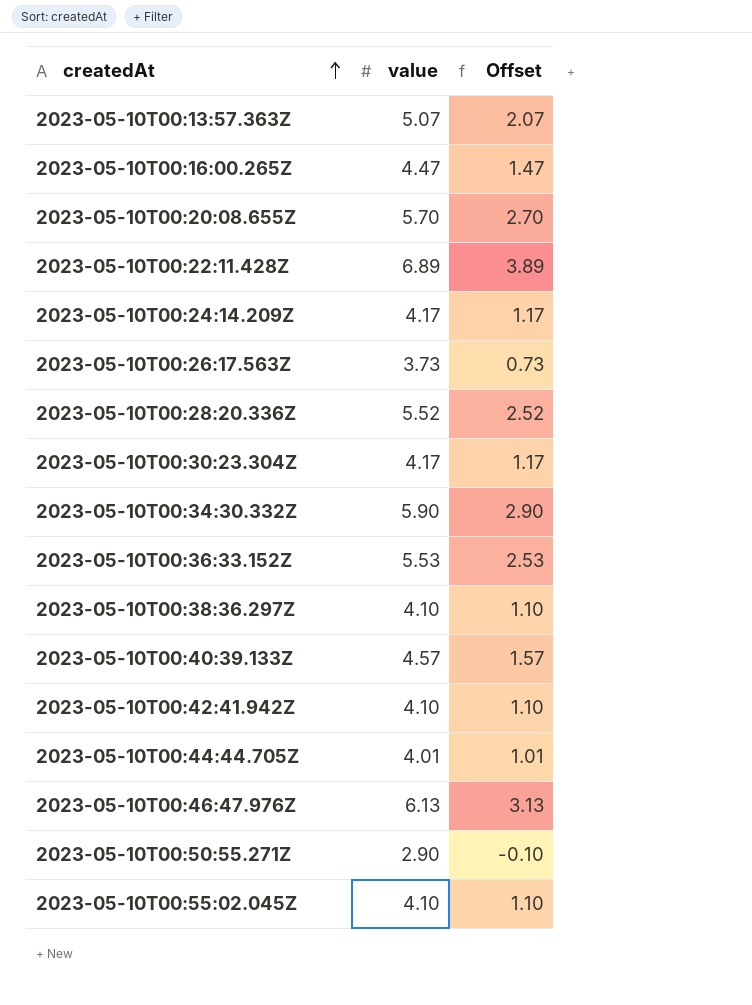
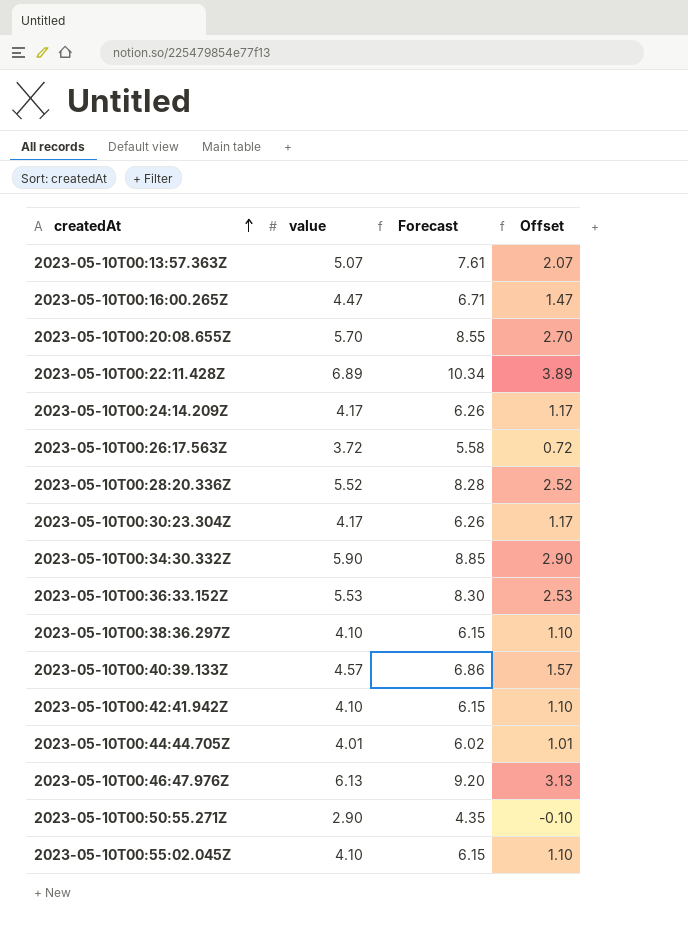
column Forecast | formula: none -> [value] * 1.5
2023-05-10T00:26:17.563Z | value: 3.73 -> 3.72
2023-05-10T00:26:17.563Z | Offset: 0.73 -> 0.72

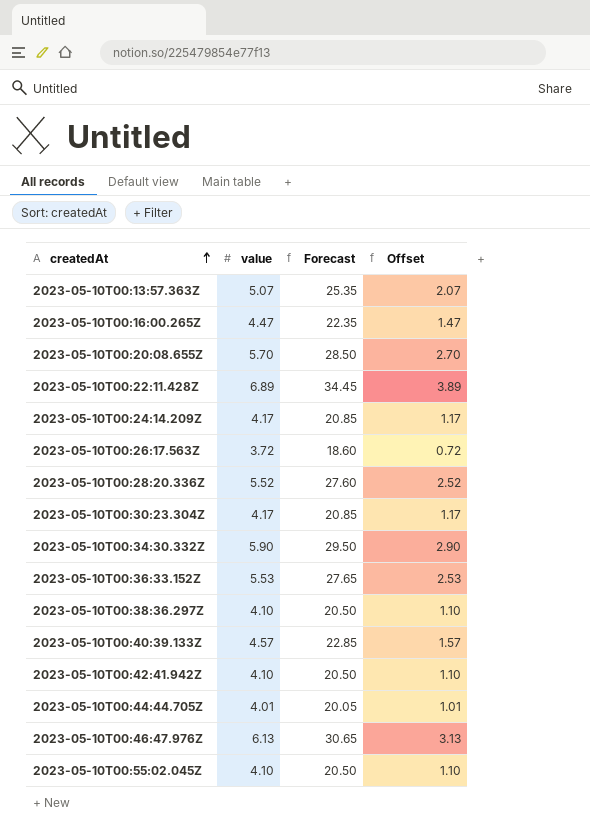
column Forecast | formula: [value] * 1.5 -> [value] * 5
row 2023-05-10T00:50:55.271Z: 2.90 | 4.35 | -0.10 -> none

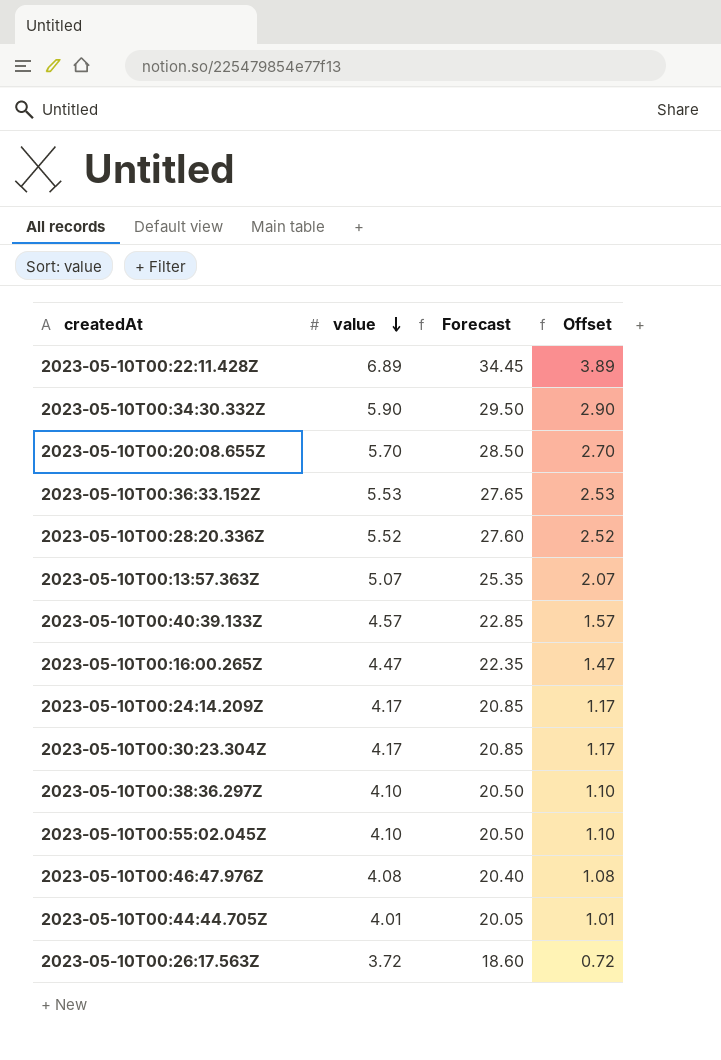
row order: createdAt ascending -> value descending
row 2023-05-10T00:42:41.942Z: 4.10 | 20.50 | 1.10 -> none
2023-05-10T00:46:47.976Z | value: 6.13 -> 4.08
2023-05-10T00:46:47.976Z | Forecast: 30.65 -> 20.40
2023-05-10T00:46:47.976Z | Offset: 3.13 -> 1.08

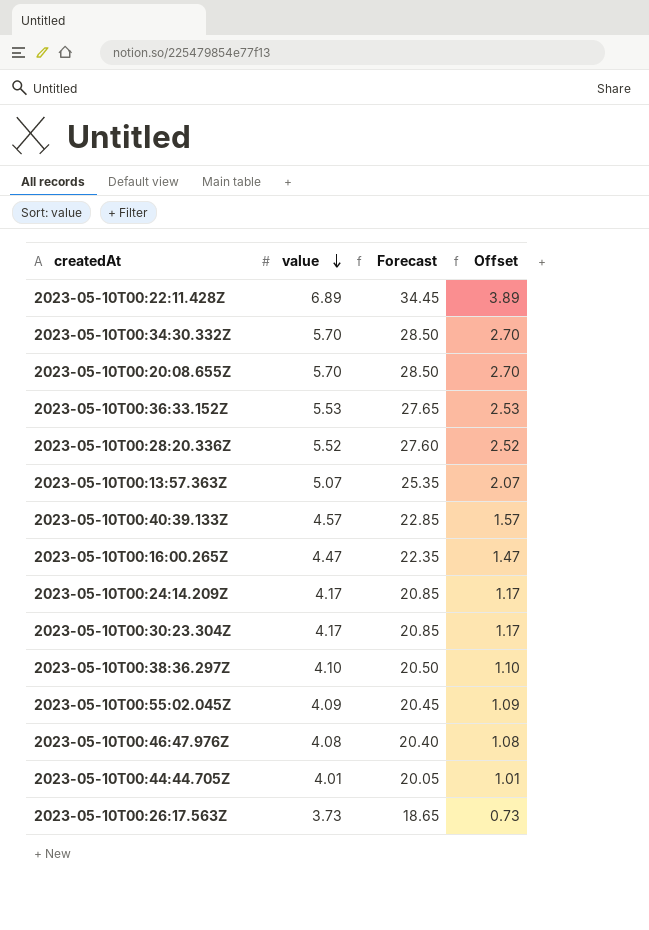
2023-05-10T00:34:30.332Z | value: 5.90 -> 5.70
2023-05-10T00:34:30.332Z | Forecast: 29.50 -> 28.50
2023-05-10T00:34:30.332Z | Offset: 2.90 -> 2.70
2023-05-10T00:55:02.045Z | value: 4.10 -> 4.09
2023-05-10T00:55:02.045Z | Forecast: 20.50 -> 20.45
2023-05-10T00:55:02.045Z | Offset: 1.10 -> 1.09
2023-05-10T00:26:17.563Z | value: 3.72 -> 3.73
2023-05-10T00:26:17.563Z | Forecast: 18.60 -> 18.65
2023-05-10T00:26:17.563Z | Offset: 0.72 -> 0.73

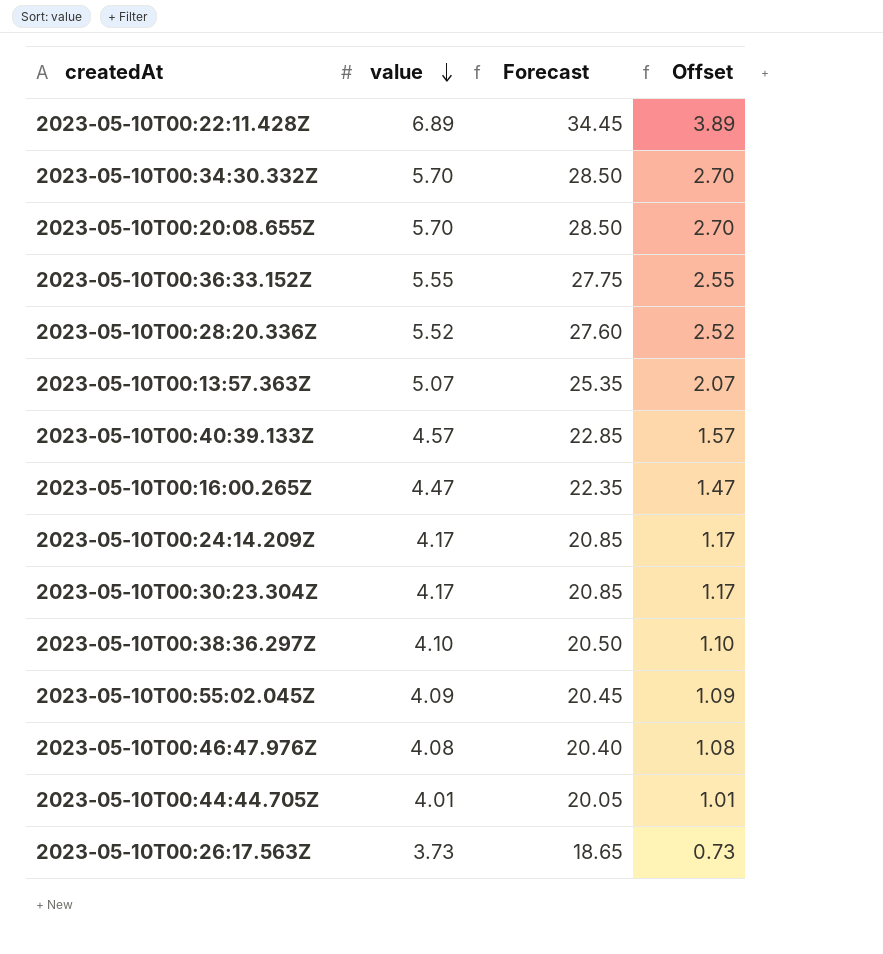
2023-05-10T00:36:33.152Z | value: 5.53 -> 5.55
2023-05-10T00:36:33.152Z | Forecast: 27.65 -> 27.75
2023-05-10T00:36:33.152Z | Offset: 2.53 -> 2.55

